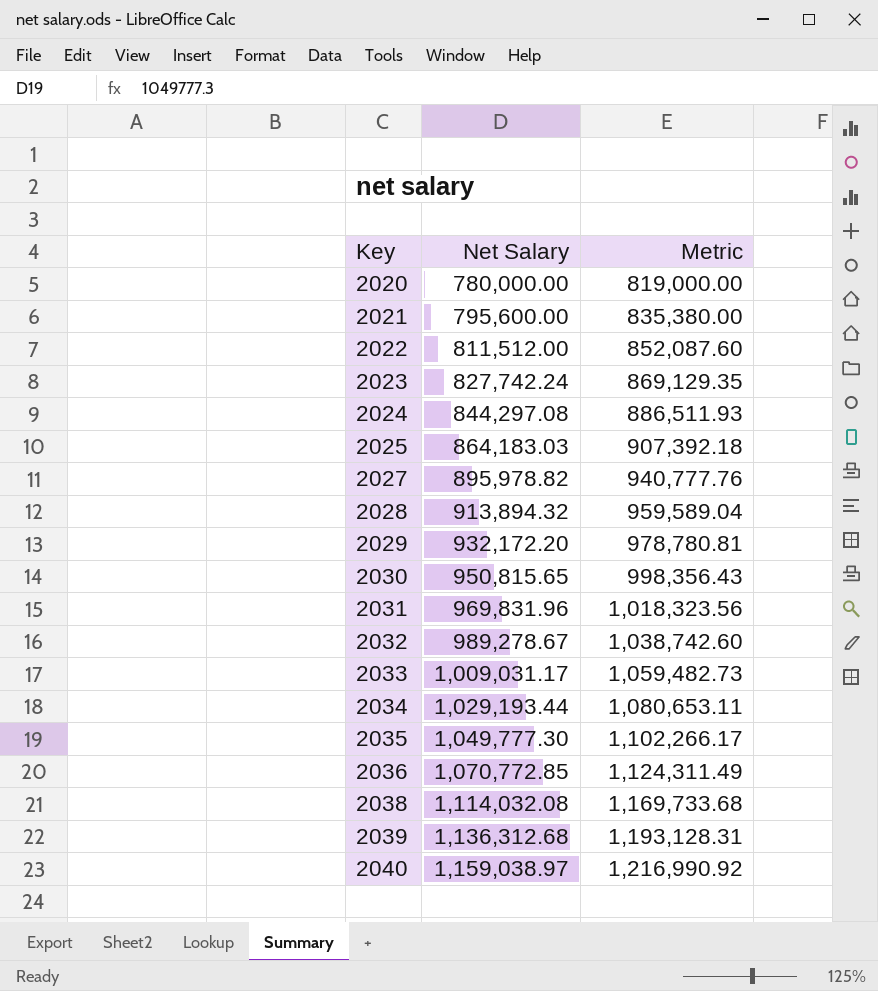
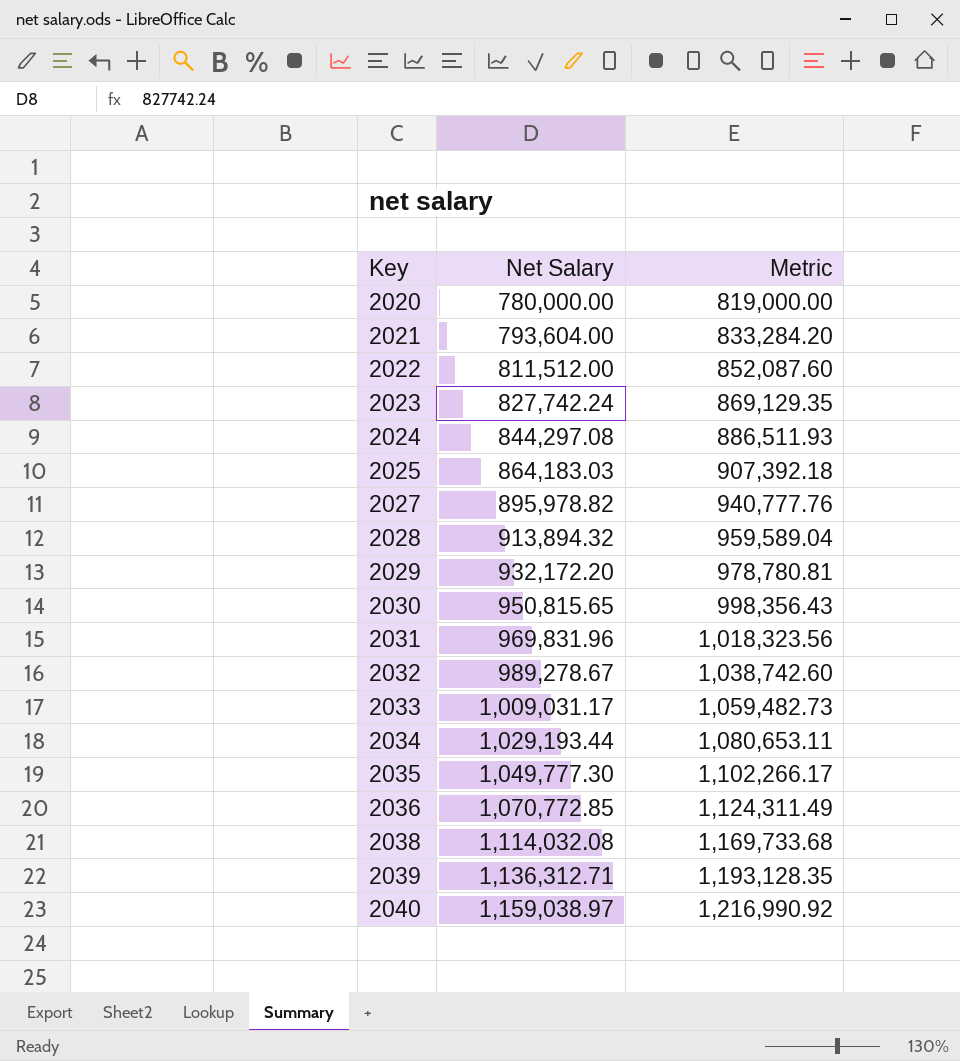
2021 | Net Salary: 795,600.00 -> 793,604.00
2021 | Metric: 835,380.00 -> 833,284.20
2039 | Net Salary: 1,136,312.68 -> 1,136,312.71
2039 | Metric: 1,193,128.31 -> 1,193,128.35

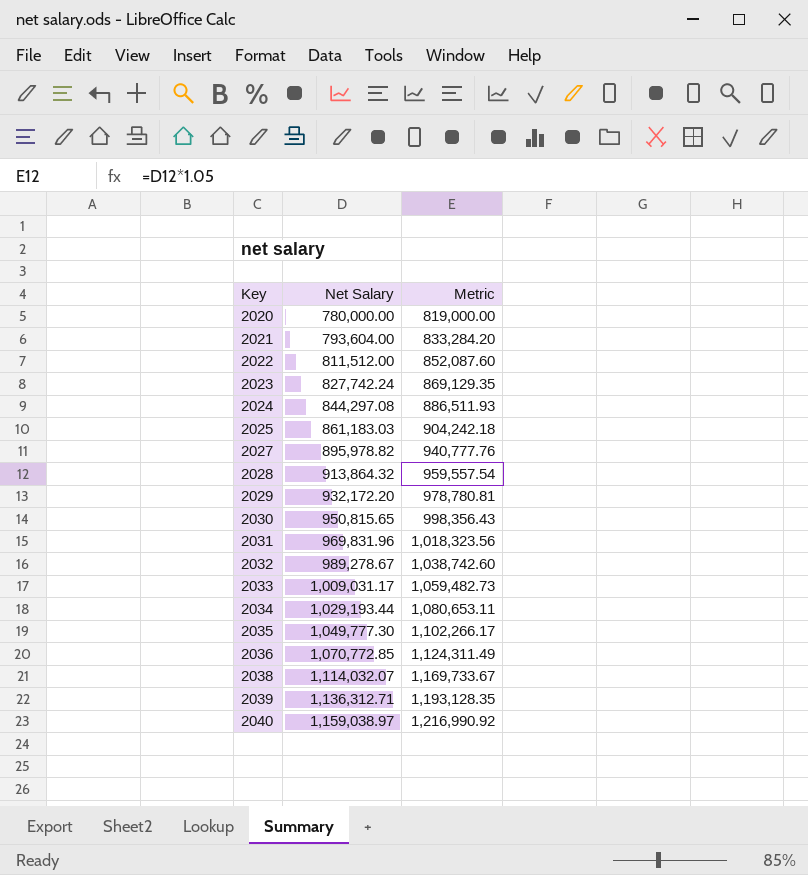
2025 | Net Salary: 864,183.03 -> 861,183.03
2025 | Metric: 907,392.18 -> 904,242.18
2028 | Net Salary: 913,894.32 -> 913,864.32
2028 | Metric: 959,589.04 -> 959,557.54
2038 | Net Salary: 1,114,032.08 -> 1,114,032.07
2038 | Metric: 1,169,733.68 -> 1,169,733.67

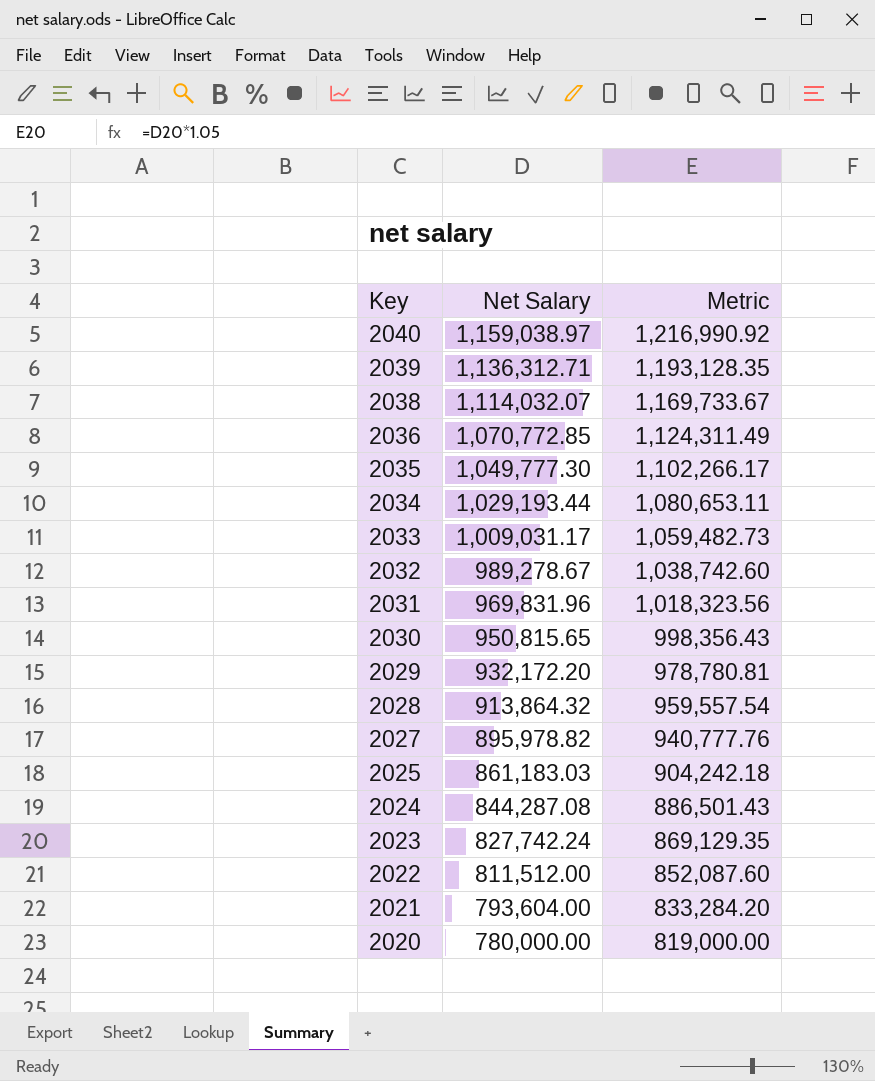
row order: Key ascending -> Key descending
2024 | Net Salary: 844,297.08 -> 844,287.08
2024 | Metric: 886,511.93 -> 886,501.43

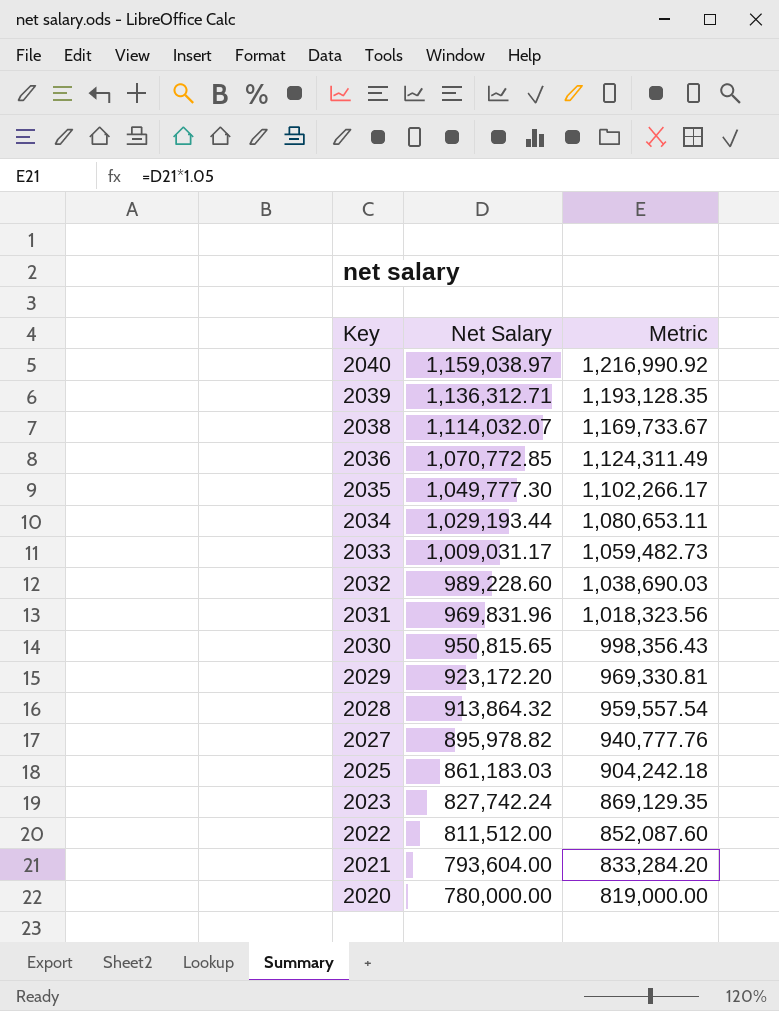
row 2024: 844,287.08 | 886,501.43 -> none
2032 | Net Salary: 989,278.67 -> 989,228.60
2032 | Metric: 1,038,742.60 -> 1,038,690.03
2029 | Net Salary: 932,172.20 -> 923,172.20
2029 | Metric: 978,780.81 -> 969,330.81

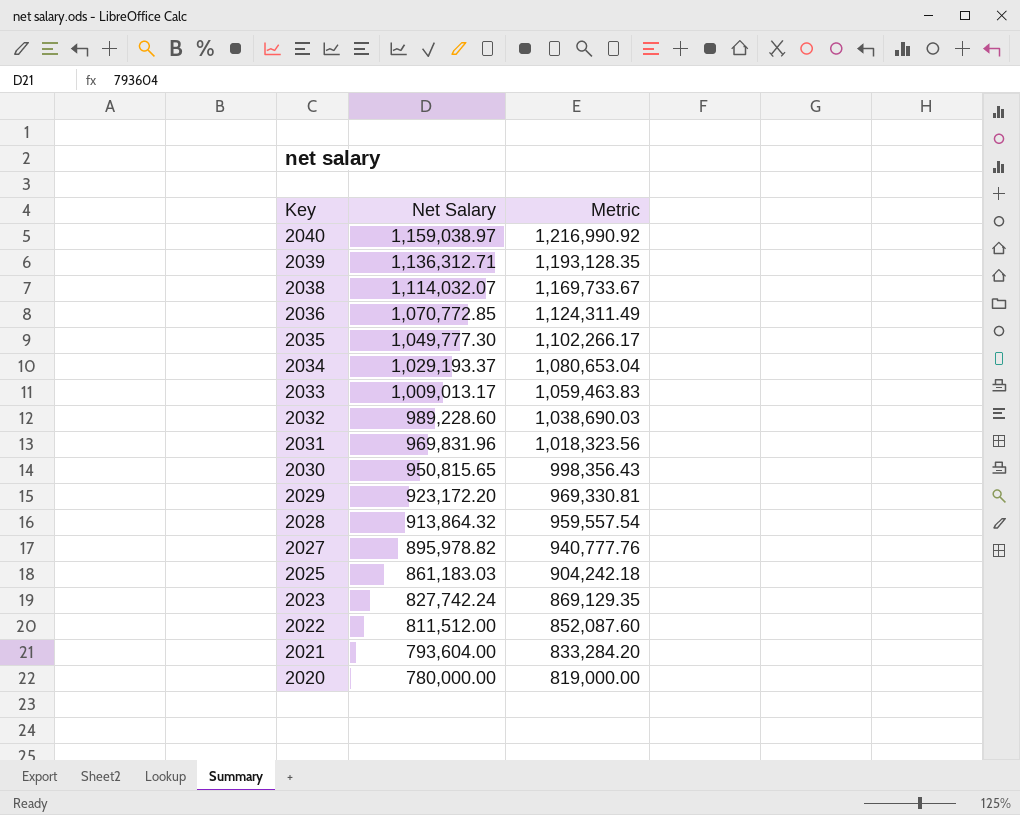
2034 | Net Salary: 1,029,193.44 -> 1,029,193.37
2034 | Metric: 1,080,653.11 -> 1,080,653.04
2033 | Net Salary: 1,009,031.17 -> 1,009,013.17
2033 | Metric: 1,059,482.73 -> 1,059,463.83

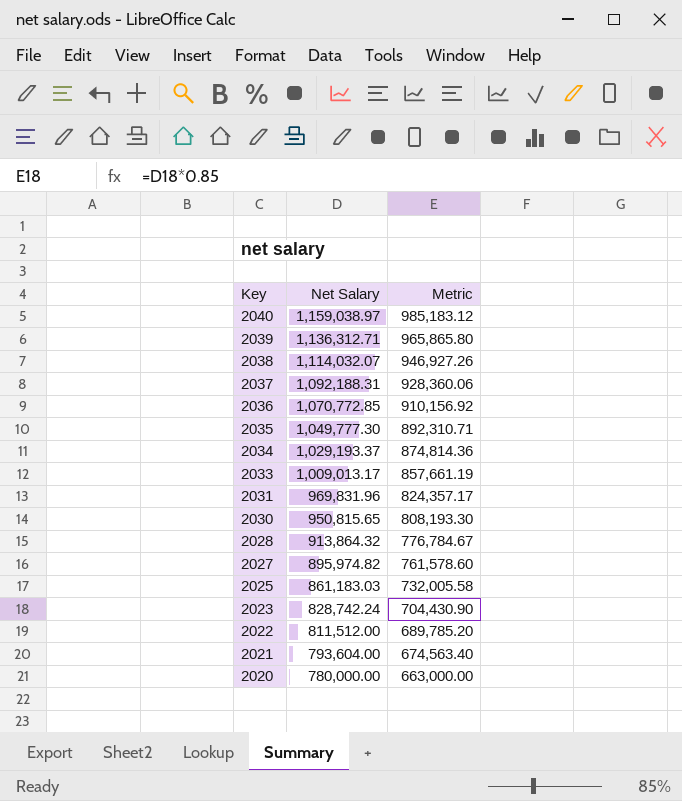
column Metric | formula: [Net Salary] * 1.05 -> [Net Salary] * 0.85
row 2032: 989,228.60 | 1,038,690.03 -> none
row 2029: 923,172.20 | 969,330.81 -> none
row 2037: none -> 1,092,188.31 | 928,360.06
2027 | Net Salary: 895,978.82 -> 895,974.82
2023 | Net Salary: 827,742.24 -> 828,742.24

